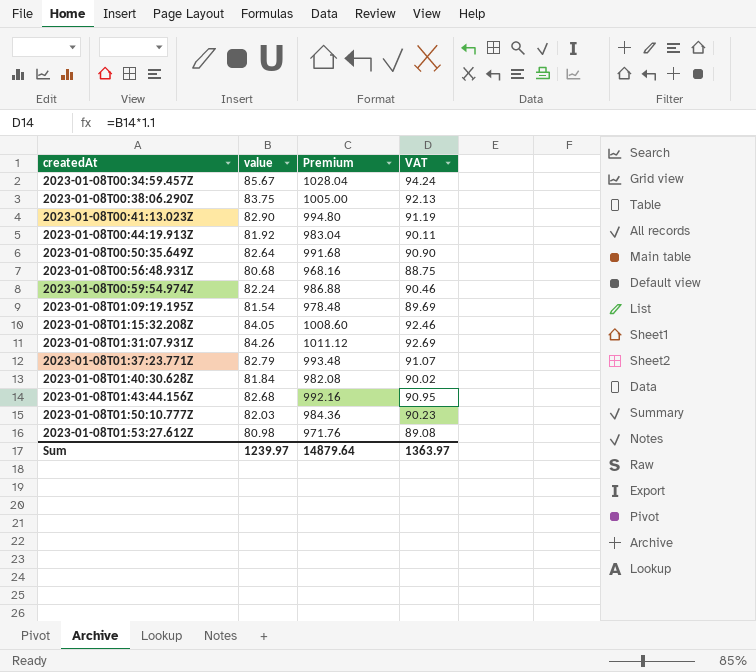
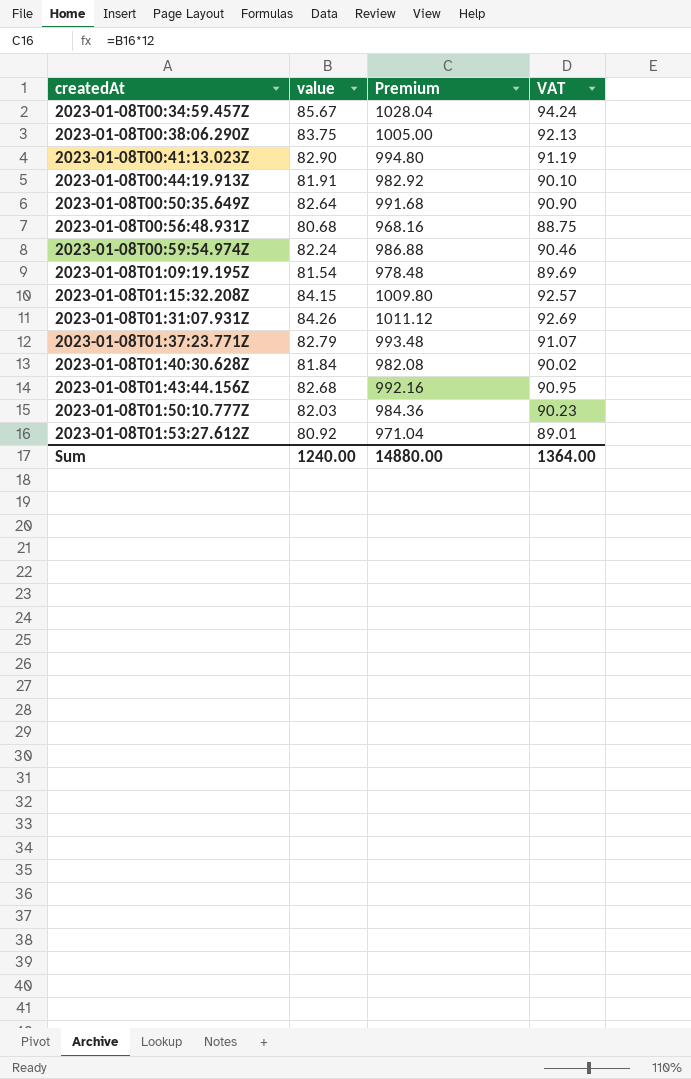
2023-01-08T00:44:19.913Z | value: 81.92 -> 81.91
2023-01-08T00:44:19.913Z | Premium: 983.04 -> 982.92
2023-01-08T00:44:19.913Z | VAT: 90.11 -> 90.10
2023-01-08T01:15:32.208Z | value: 84.05 -> 84.15
2023-01-08T01:15:32.208Z | Premium: 1008.60 -> 1009.80
2023-01-08T01:15:32.208Z | VAT: 92.46 -> 92.57
2023-01-08T01:53:27.612Z | value: 80.98 -> 80.92
2023-01-08T01:53:27.612Z | Premium: 971.76 -> 971.04
2023-01-08T01:53:27.612Z | VAT: 89.08 -> 89.01
Sum | value: 1239.97 -> 1240.00
Sum | Premium: 14879.64 -> 14880.00
Sum | VAT: 1363.97 -> 1364.00

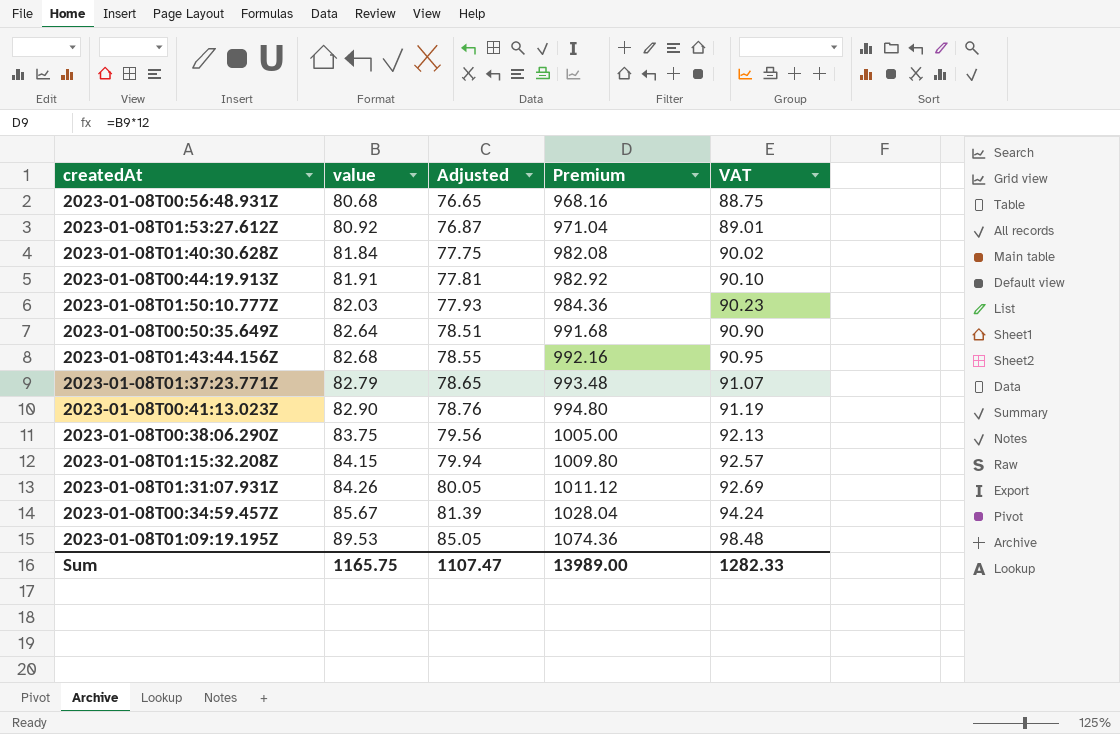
row order: createdAt ascending -> value ascending
column Adjusted | formula: none -> [value] * 0.95
row 2023-01-08T00:59:54.974Z: 82.24 | 986.88 | 90.46 -> none
2023-01-08T01:09:19.195Z | value: 81.54 -> 89.53
2023-01-08T01:09:19.195Z | Premium: 978.48 -> 1074.36
2023-01-08T01:09:19.195Z | VAT: 89.69 -> 98.48
Sum | value: 1240.00 -> 1165.75
Sum | Premium: 14880.00 -> 13989.00
Sum | VAT: 1364.00 -> 1282.33

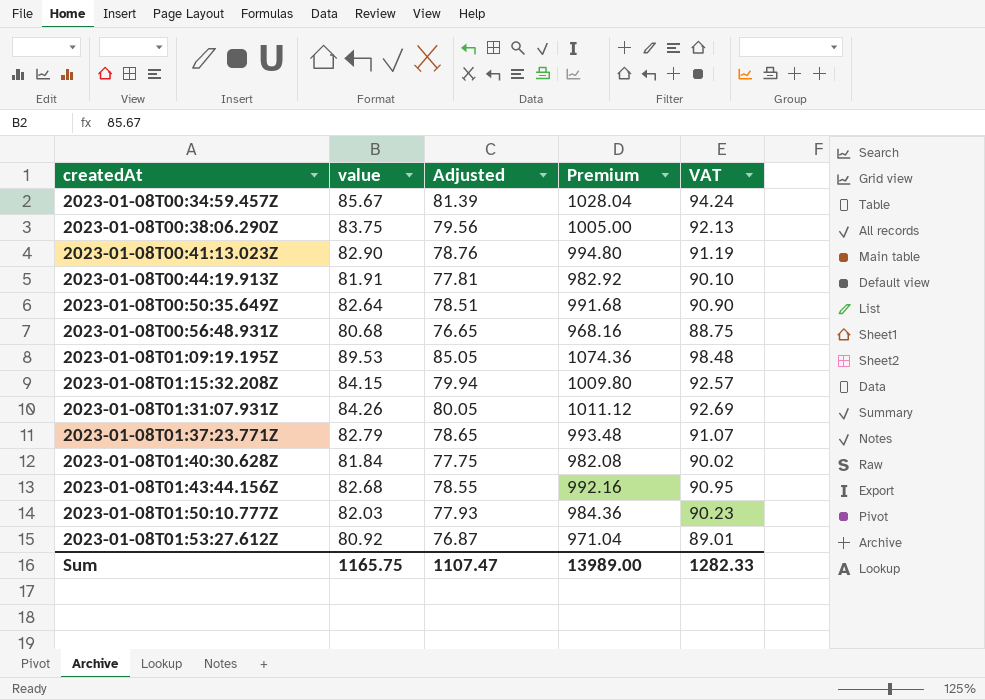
row order: value ascending -> createdAt ascending

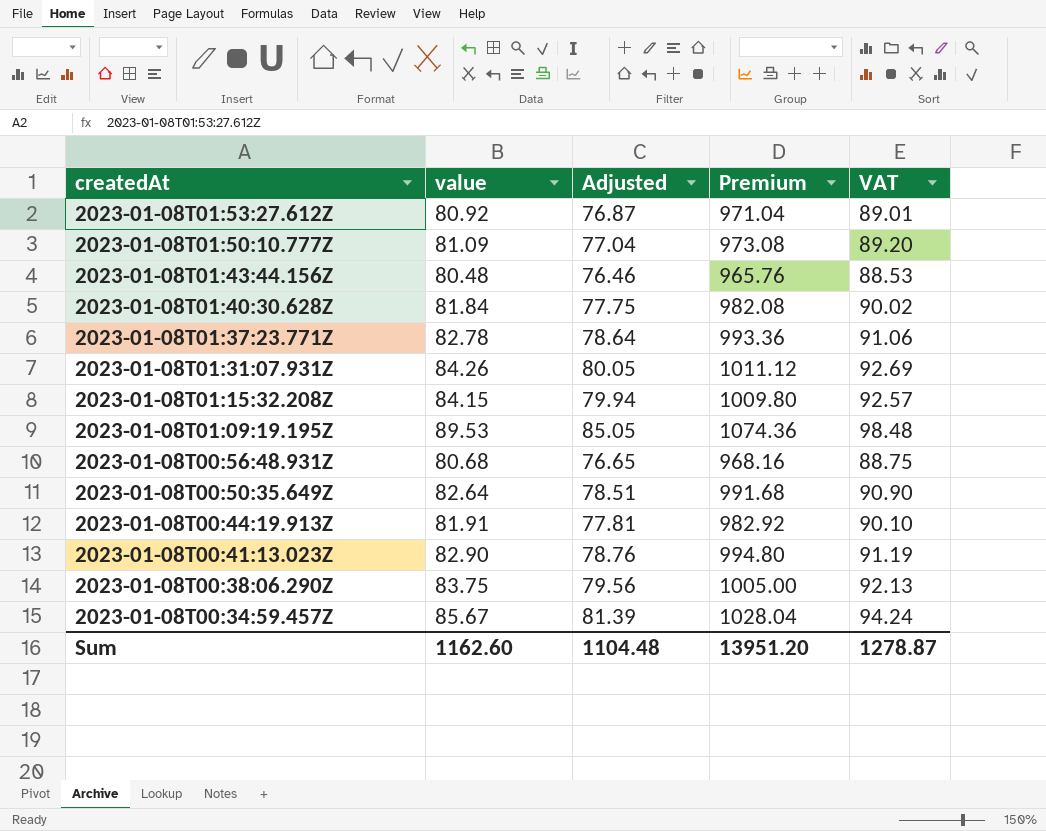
row order: createdAt ascending -> createdAt descending
2023-01-08T01:50:10.777Z | value: 82.03 -> 81.09
2023-01-08T01:50:10.777Z | Adjusted: 77.93 -> 77.04
2023-01-08T01:50:10.777Z | Premium: 984.36 -> 973.08
2023-01-08T01:50:10.777Z | VAT: 90.23 -> 89.20
2023-01-08T01:43:44.156Z | value: 82.68 -> 80.48
2023-01-08T01:43:44.156Z | Adjusted: 78.55 -> 76.46
2023-01-08T01:43:44.156Z | Premium: 992.16 -> 965.76
2023-01-08T01:43:44.156Z | VAT: 90.95 -> 88.53
2023-01-08T01:37:23.771Z | value: 82.79 -> 82.78
2023-01-08T01:37:23.771Z | Adjusted: 78.65 -> 78.64
2023-01-08T01:37:23.771Z | Premium: 993.48 -> 993.36
2023-01-08T01:37:23.771Z | VAT: 91.07 -> 91.06
Sum | value: 1165.75 -> 1162.60
Sum | Adjusted: 1107.47 -> 1104.48
Sum | Premium: 13989.00 -> 13951.20
Sum | VAT: 1282.33 -> 1278.87

